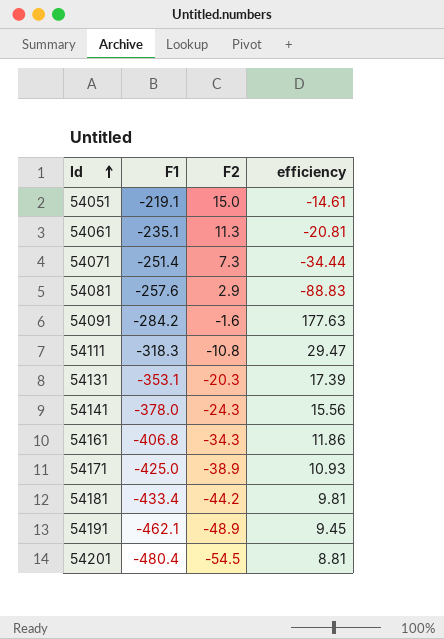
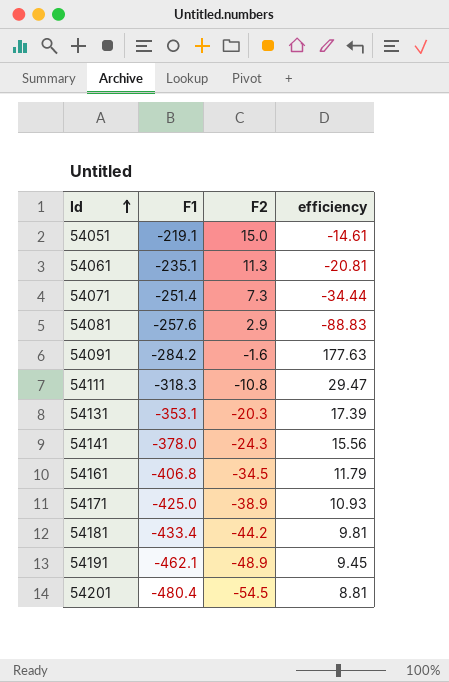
54161 | F2: -34.3 -> -34.5
54161 | efficiency: 11.86 -> 11.79

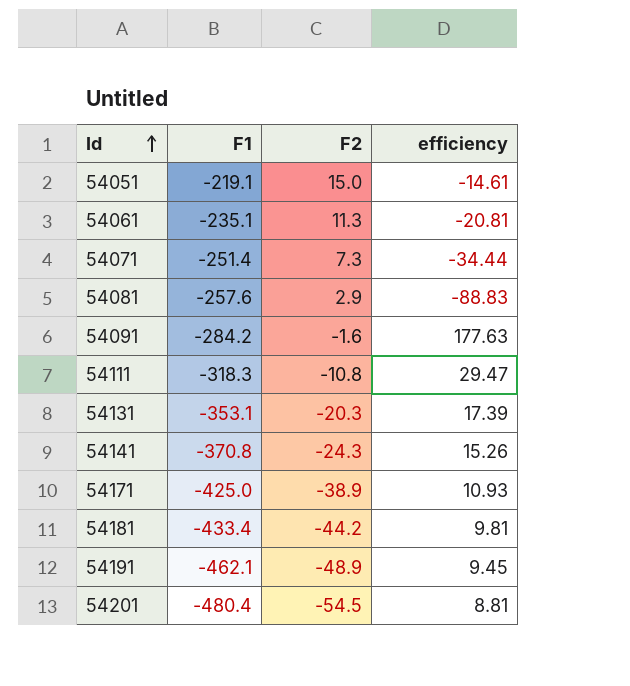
row 54161: -406.8 | -34.5 | 11.79 -> none
54141 | F1: -378.0 -> -370.8
54141 | efficiency: 15.56 -> 15.26

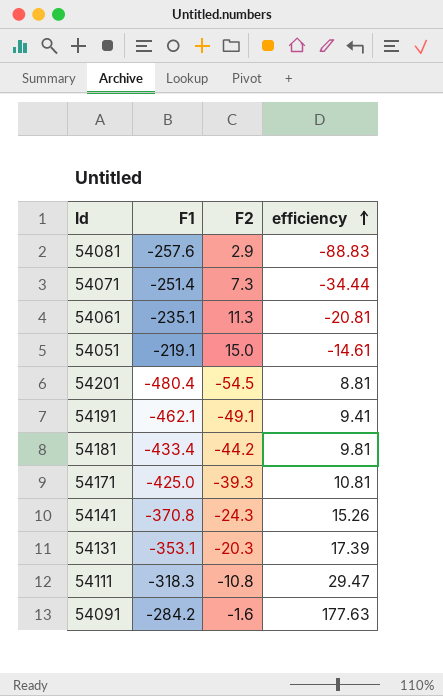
row order: Id ascending -> efficiency ascending
54191 | F2: -48.9 -> -49.1
54191 | efficiency: 9.45 -> 9.41
54171 | F2: -38.9 -> -39.3
54171 | efficiency: 10.93 -> 10.81

